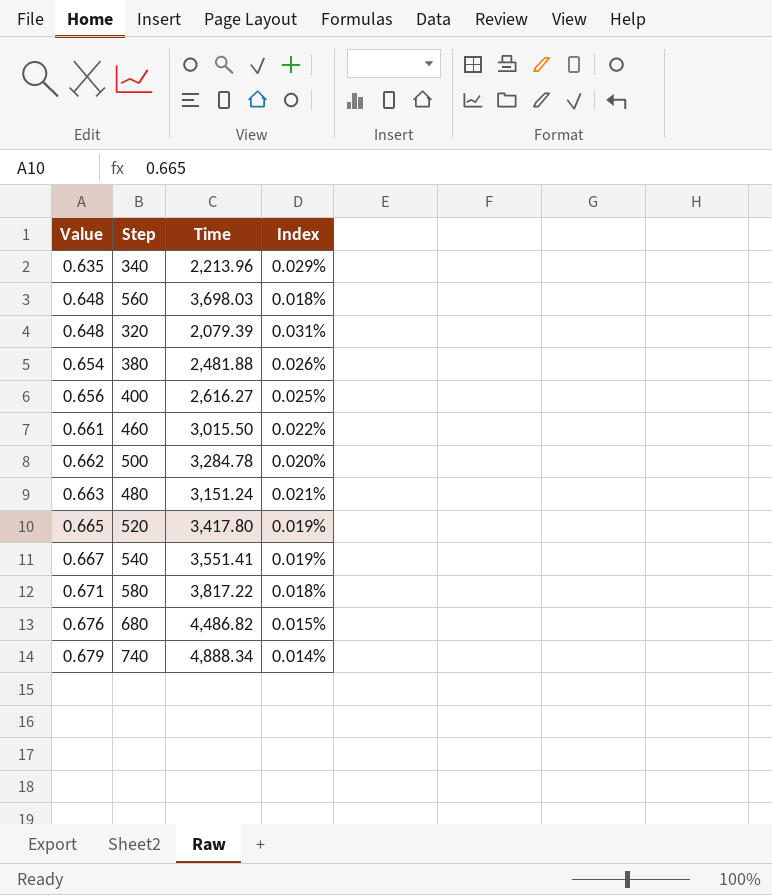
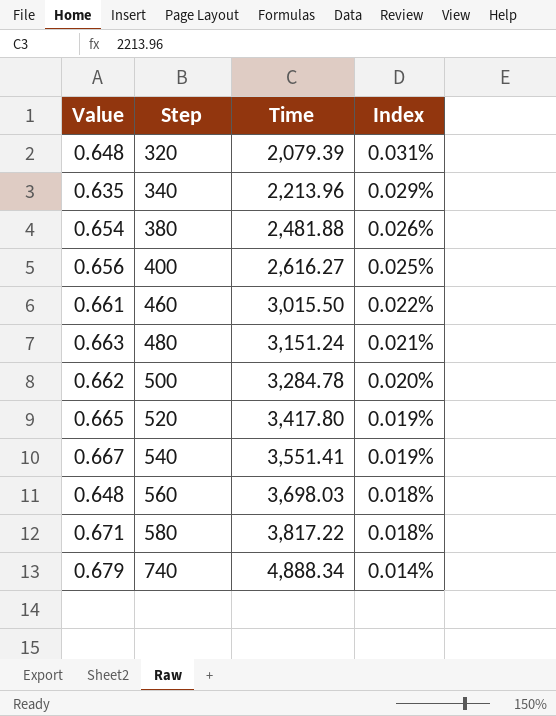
row order: Value ascending -> Step ascending
row 680: 0.676 | 4,486.82 | 0.015% -> none

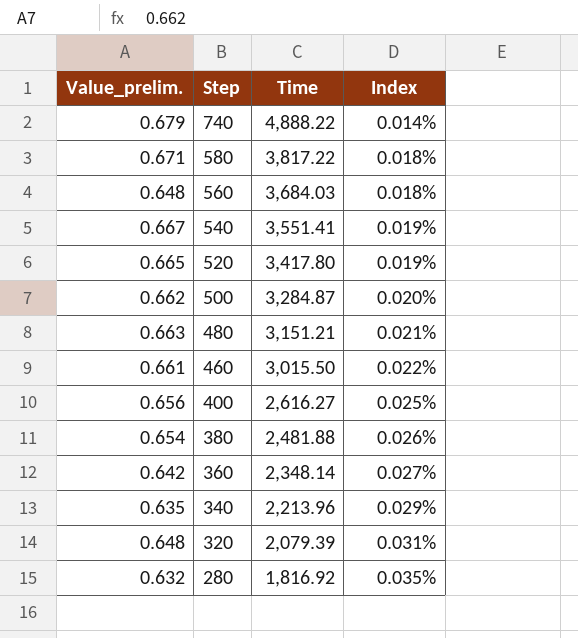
row order: Step ascending -> Step descending
column name: Value -> Value_prelim.
740 | Time: 4,888.34 -> 4,888.22
560 | Time: 3,698.03 -> 3,684.03
500 | Time: 3,284.78 -> 3,284.87
480 | Time: 3,151.24 -> 3,151.21
row 360: none -> 0.642 | 2,348.14 | 0.027%
row 280: none -> 0.632 | 1,816.92 | 0.035%

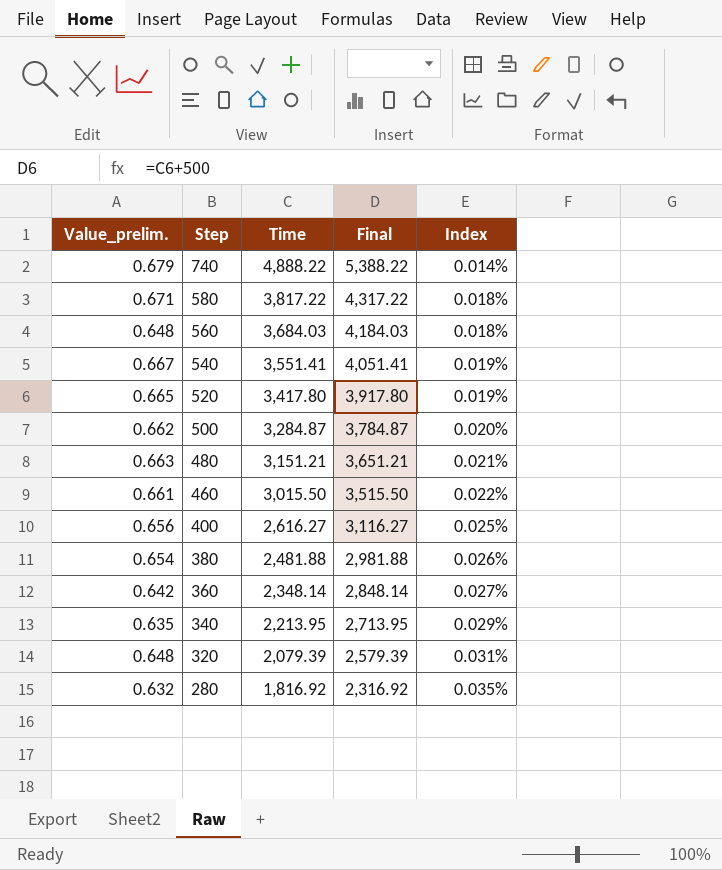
column Final | formula: none -> [Time] + 500
340 | Time: 2,213.96 -> 2,213.95

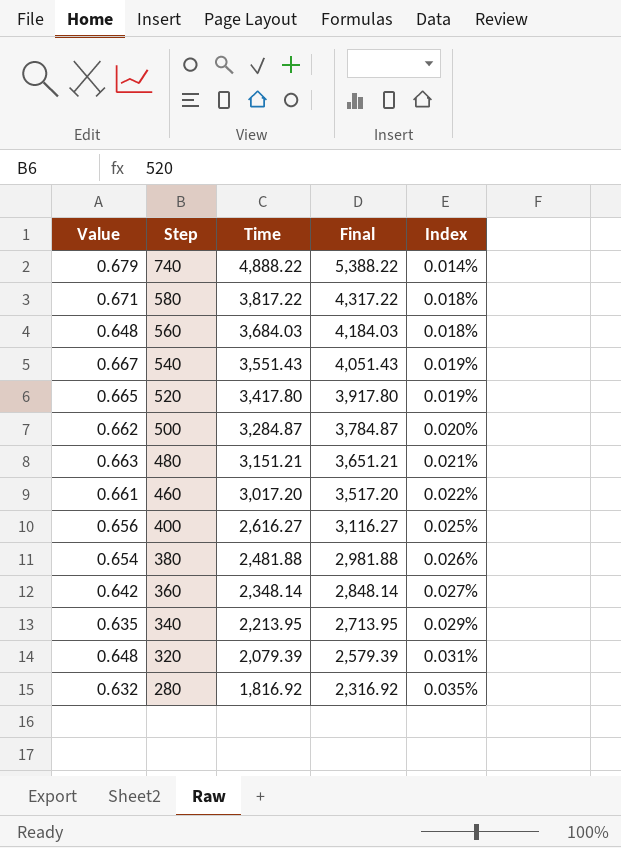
column name: Value_prelim. -> Value
540 | Time: 3,551.41 -> 3,551.43
540 | Final: 4,051.41 -> 4,051.43
460 | Time: 3,015.50 -> 3,017.20
460 | Final: 3,515.50 -> 3,517.20

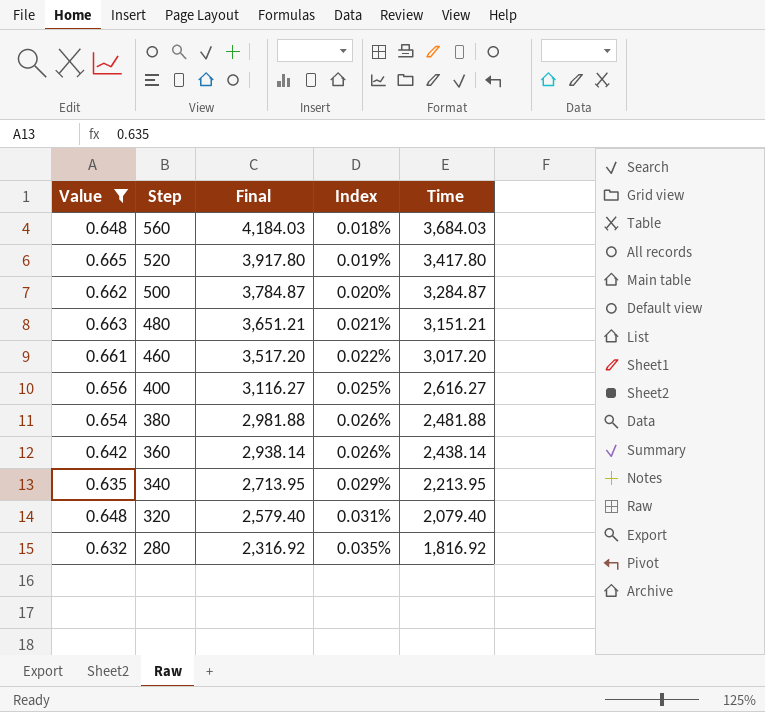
filter: none -> Value <= 0.665
column Time | position: 3 -> 5
360 | Final: 2,848.14 -> 2,938.14
360 | Index: 0.027% -> 0.026%
360 | Time: 2,348.14 -> 2,438.14
320 | Final: 2,579.39 -> 2,579.40
320 | Time: 2,079.39 -> 2,079.40

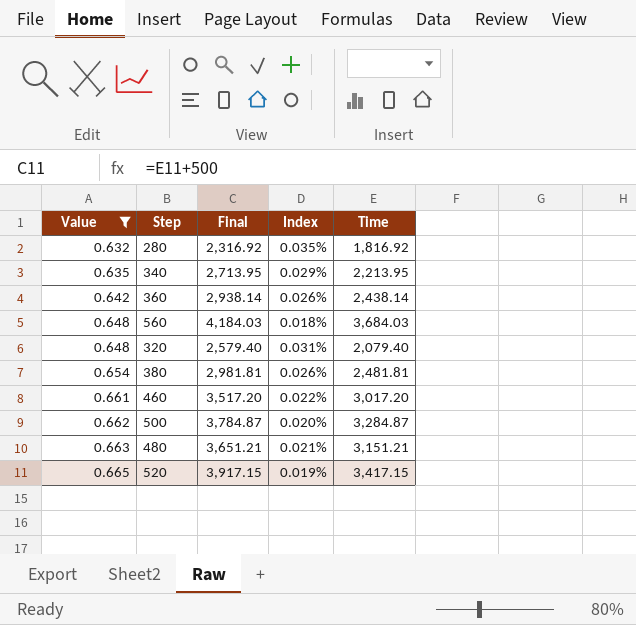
row order: Step descending -> Value ascending
row 400: 0.656 | 3,116.27 | 0.025% | 2,616.27 -> none
380 | Final: 2,981.88 -> 2,981.81
380 | Time: 2,481.88 -> 2,481.81
520 | Final: 3,917.80 -> 3,917.15
520 | Time: 3,417.80 -> 3,417.15

